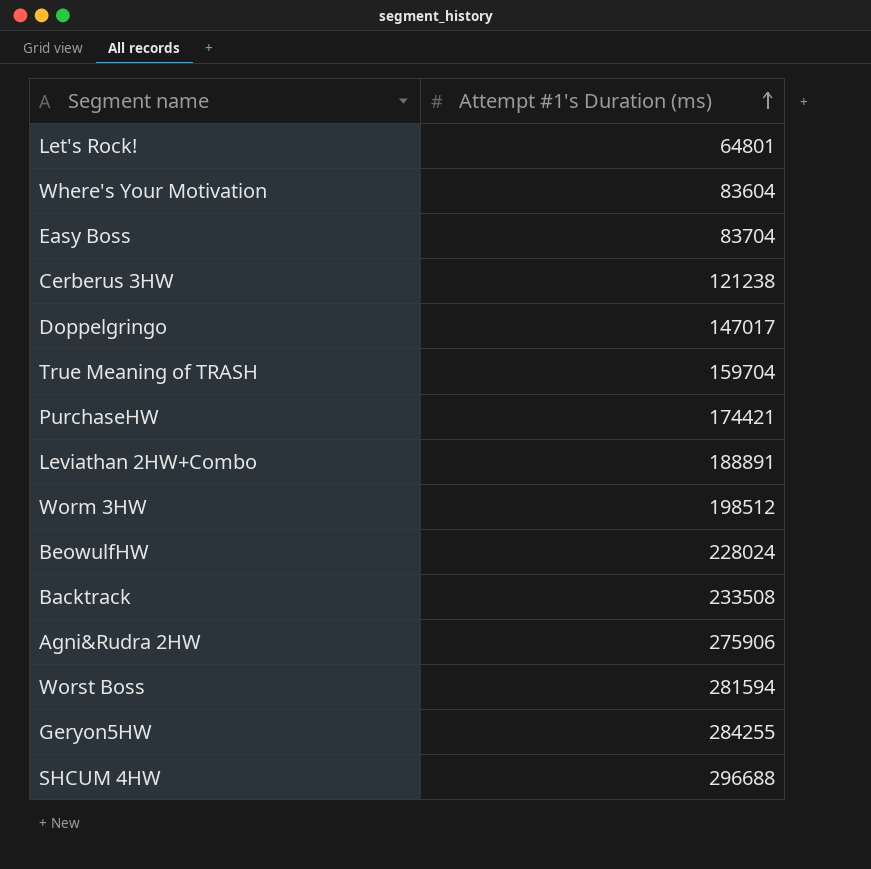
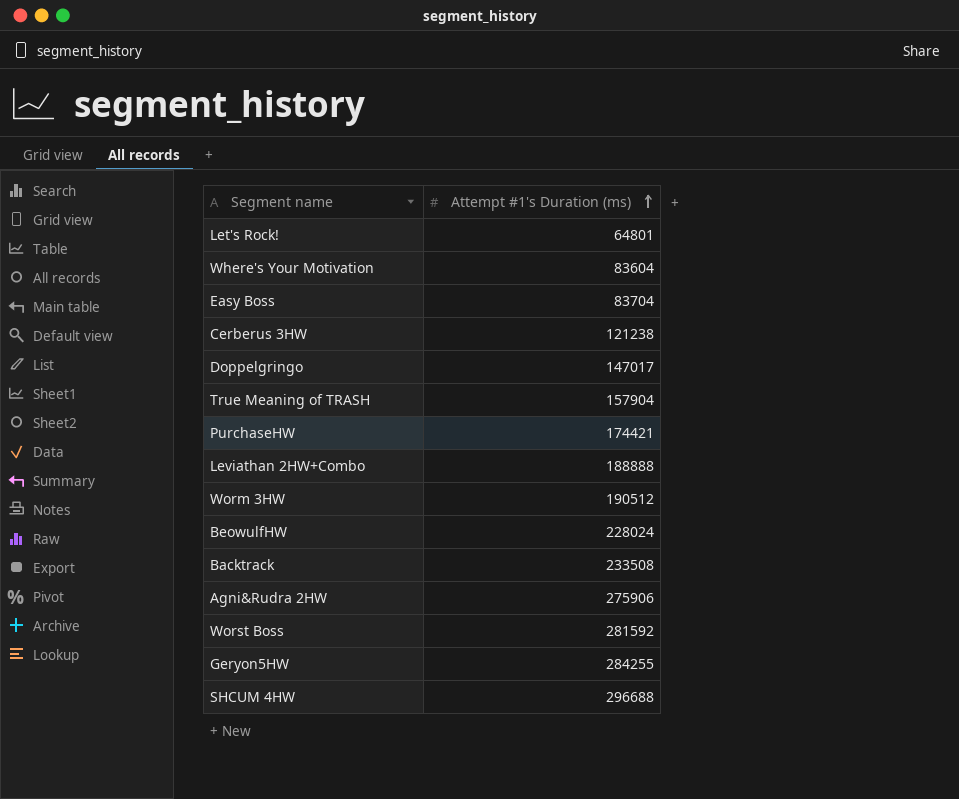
True Meaning of TRASH | Attempt #1's Duration (ms): 159704 -> 157904
Leviathan 2HW+Combo | Attempt #1's Duration (ms): 188891 -> 188888
Worm 3HW | Attempt #1's Duration (ms): 198512 -> 190512
Worst Boss | Attempt #1's Duration (ms): 281594 -> 281592

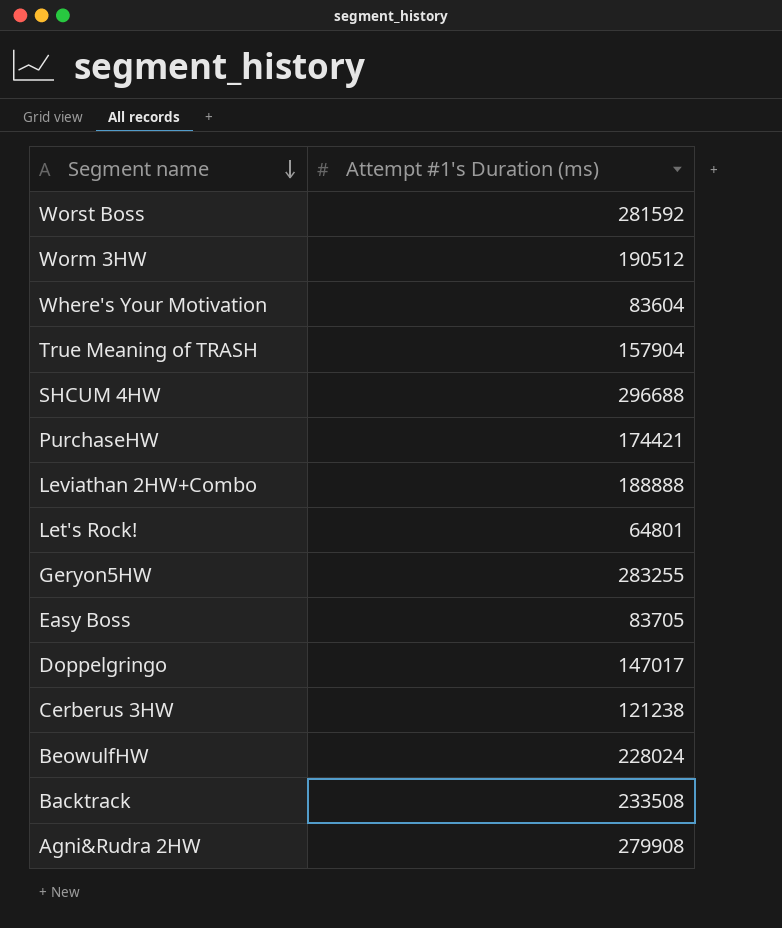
row order: Attempt #1's Duration (ms) ascending -> Segment name descending
Geryon5HW | Attempt #1's Duration (ms): 284255 -> 283255
Easy Boss | Attempt #1's Duration (ms): 83704 -> 83705
Agni&Rudra 2HW | Attempt #1's Duration (ms): 275906 -> 279908

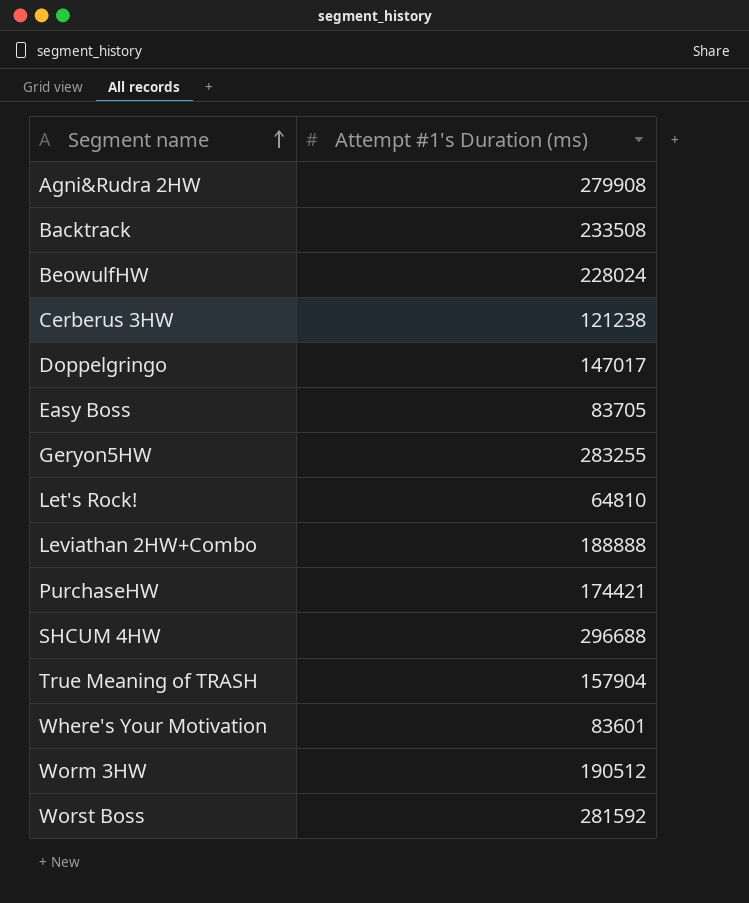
row order: Segment name descending -> Segment name ascending
Let's Rock! | Attempt #1's Duration (ms): 64801 -> 64810
Where's Your Motivation | Attempt #1's Duration (ms): 83604 -> 83601

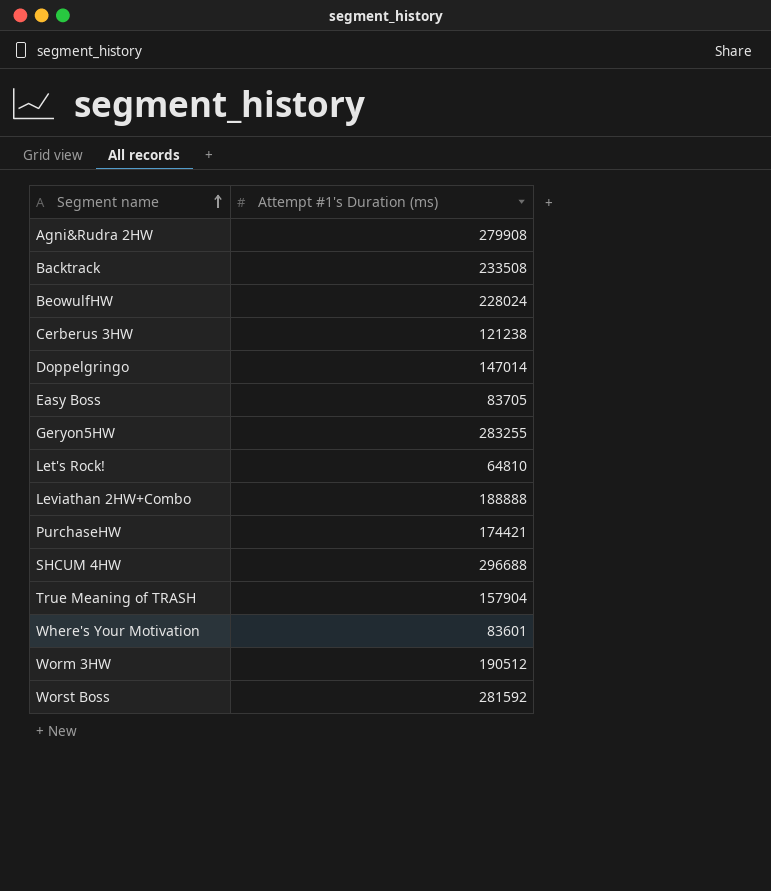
Doppelgringo | Attempt #1's Duration (ms): 147017 -> 147014

